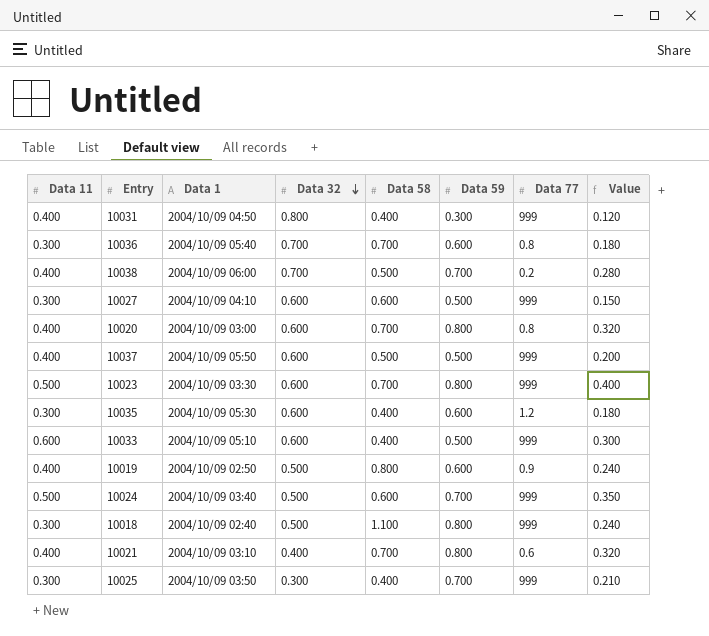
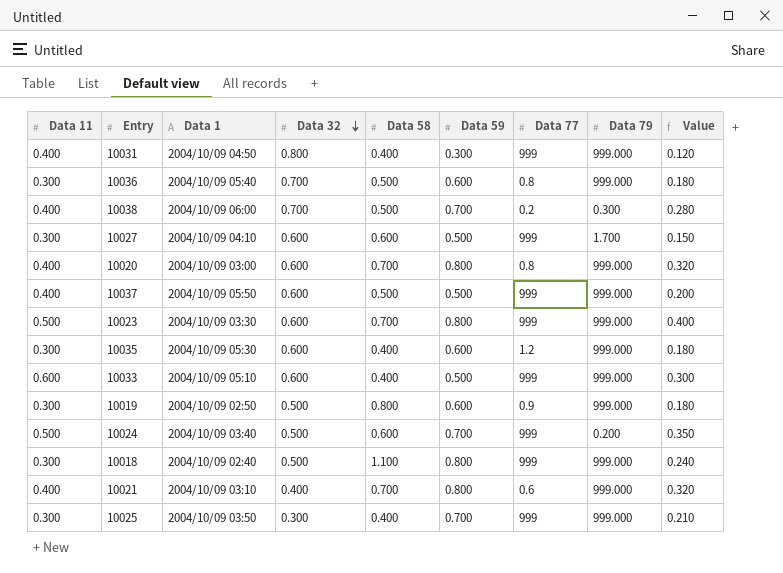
column Data 79 | position: none -> 8
10036 | Data 58: 0.700 -> 0.500
10019 | Data 11: 0.400 -> 0.300
10019 | Value: 0.240 -> 0.180

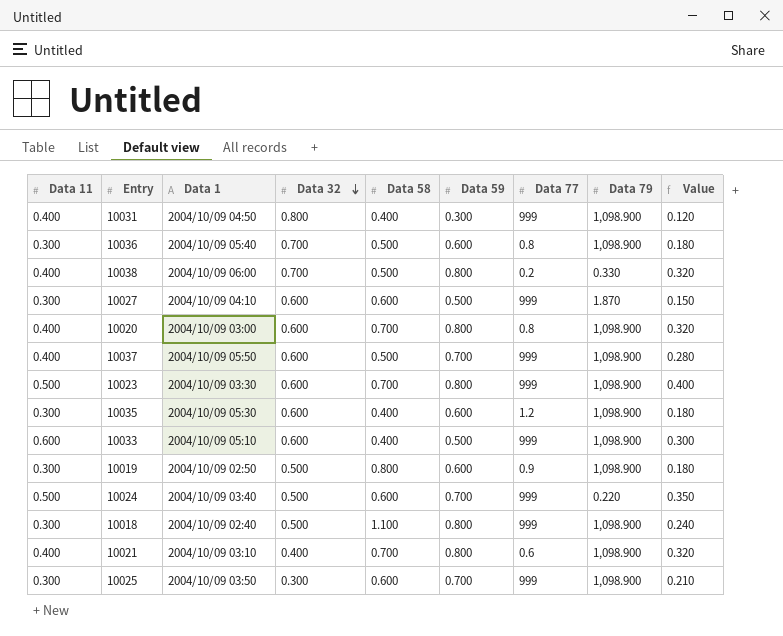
10031 | Data 79: 999.000 -> 1,098.900
10036 | Data 79: 999.000 -> 1,098.900
10038 | Data 59: 0.700 -> 0.800
10038 | Data 79: 0.300 -> 0.330
10038 | Value: 0.280 -> 0.320
10027 | Data 79: 1.700 -> 1.870
10020 | Data 79: 999.000 -> 1,098.900
10037 | Data 59: 0.500 -> 0.700
10037 | Data 79: 999.000 -> 1,098.900
10037 | Value: 0.200 -> 0.280
10023 | Data 79: 999.000 -> 1,098.900
10035 | Data 79: 999.000 -> 1,098.900
10033 | Data 79: 999.000 -> 1,098.900
10019 | Data 79: 999.000 -> 1,098.900
10024 | Data 79: 0.200 -> 0.220
10018 | Data 79: 999.000 -> 1,098.900
10021 | Data 79: 999.000 -> 1,098.900
10025 | Data 58: 0.400 -> 0.600
10025 | Data 79: 999.000 -> 1,098.900

